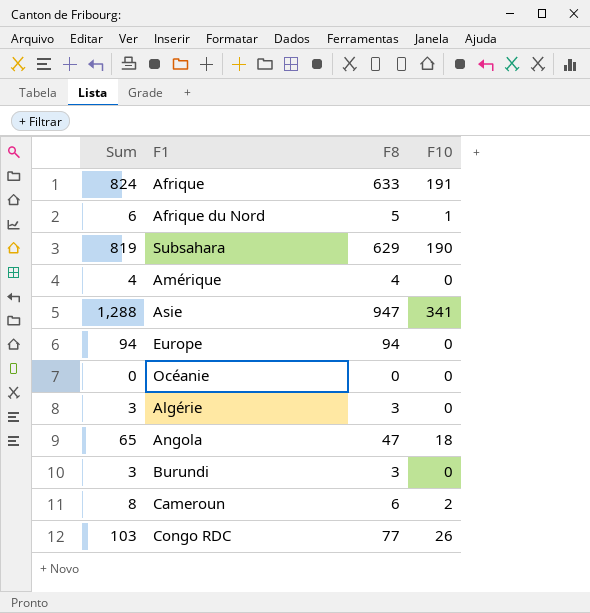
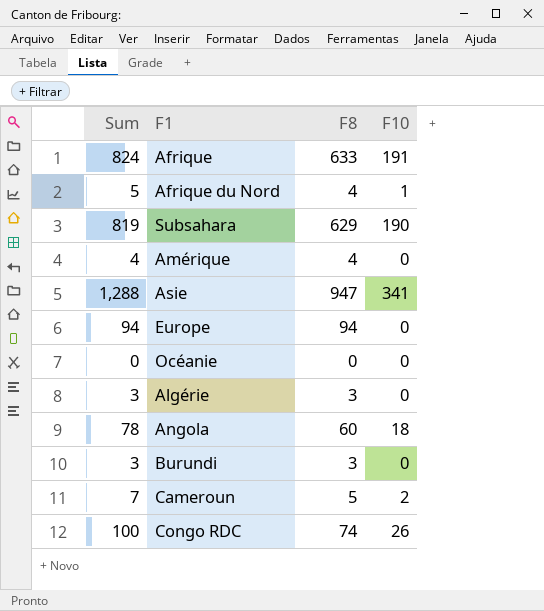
Afrique du Nord | Sum: 6 -> 5
Afrique du Nord | F8: 5 -> 4
Angola | Sum: 65 -> 78
Angola | F8: 47 -> 60
Cameroun | Sum: 8 -> 7
Cameroun | F8: 6 -> 5
Congo RDC | Sum: 103 -> 100
Congo RDC | F8: 77 -> 74

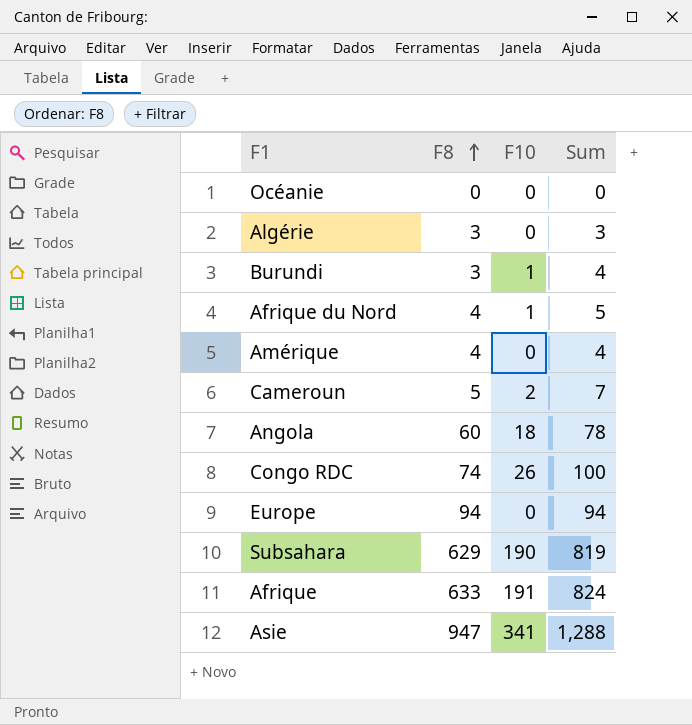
row order: none -> F8 ascending
column Sum | position: 1 -> 4
Burundi | F10: 0 -> 1
Burundi | Sum: 3 -> 4

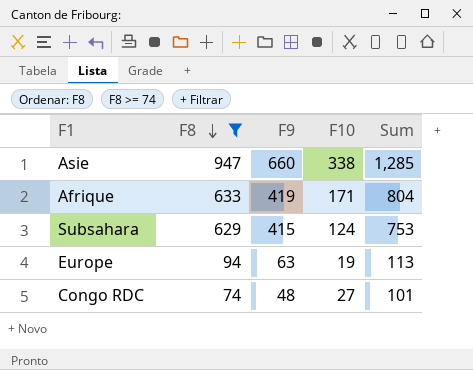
filter: none -> F8 >= 74
row order: F8 ascending -> F8 descending
column F9 | position: none -> 3
Asie | F10: 341 -> 338
Asie | Sum: 1,288 -> 1,285
Afrique | F10: 191 -> 171
Afrique | Sum: 824 -> 804
Subsahara | F10: 190 -> 124
Subsahara | Sum: 819 -> 753
Europe | F10: 0 -> 19
Europe | Sum: 94 -> 113
Congo RDC | F10: 26 -> 27
Congo RDC | Sum: 100 -> 101

